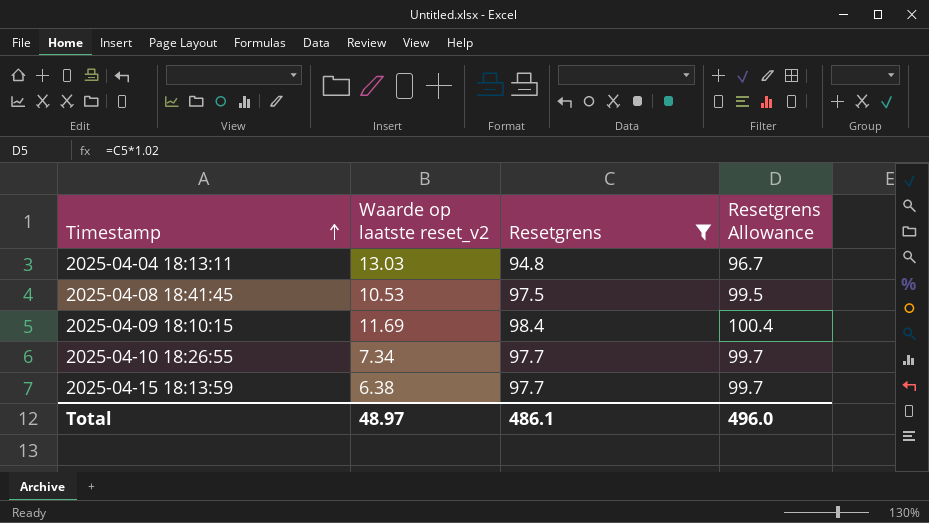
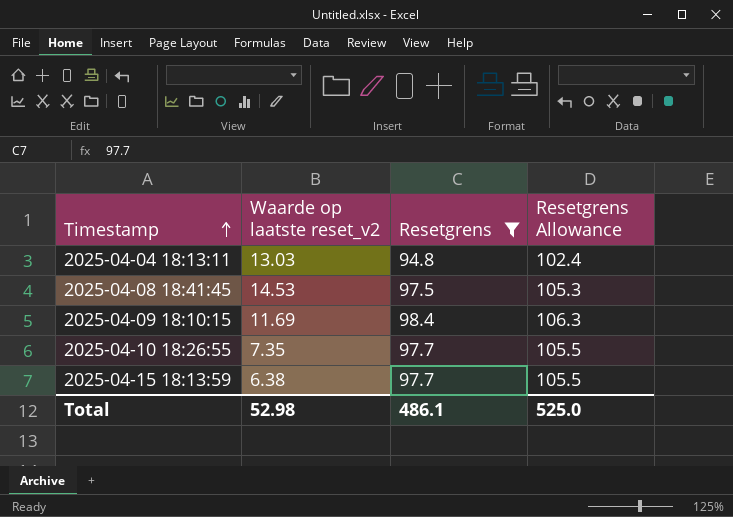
column Resetgrens Allowance | formula: [Resetgrens] * 1.02 -> [Resetgrens] * 1.08
2025-04-08 18:41:45 | Waarde op laatste reset_v2: 10.53 -> 14.53
2025-04-10 18:26:55 | Waarde op laatste reset_v2: 7.34 -> 7.35
Total | Waarde op laatste reset_v2: 48.97 -> 52.98
Total | Resetgrens Allowance: 496.0 -> 525.0

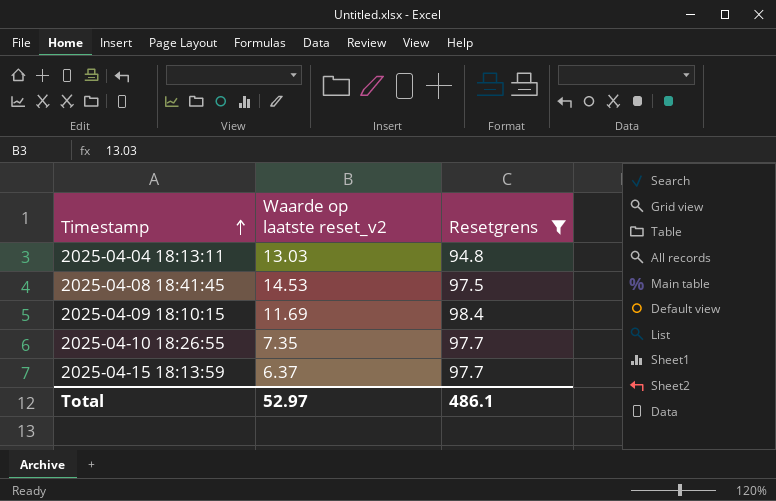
column Resetgrens Allowance | formula: [Resetgrens] * 1.08 -> none
2025-04-15 18:13:59 | Waarde op laatste reset_v2: 6.38 -> 6.37
Total | Waarde op laatste reset_v2: 52.98 -> 52.97

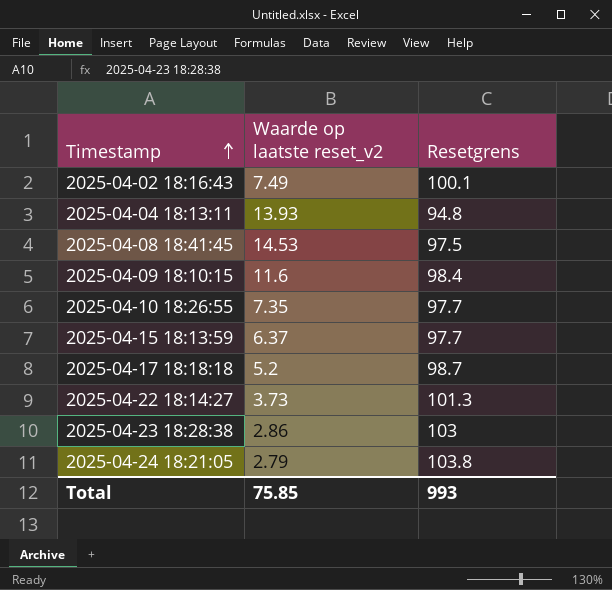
filter: Resetgrens <= 98.4 -> none
2025-04-04 18:13:11 | Waarde op laatste reset_v2: 13.03 -> 13.93
2025-04-09 18:10:15 | Waarde op laatste reset_v2: 11.69 -> 11.6
Total | Waarde op laatste reset_v2: 52.97 -> 75.85
Total | Resetgrens: 486.1 -> 993

